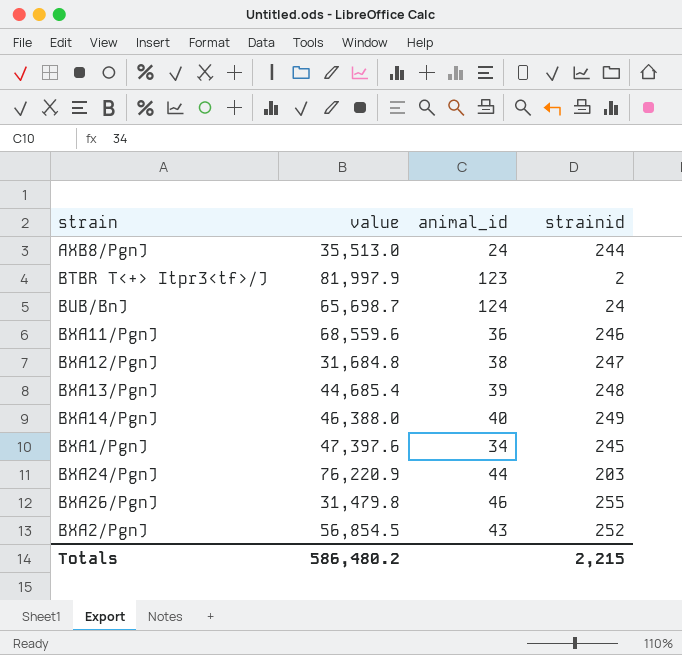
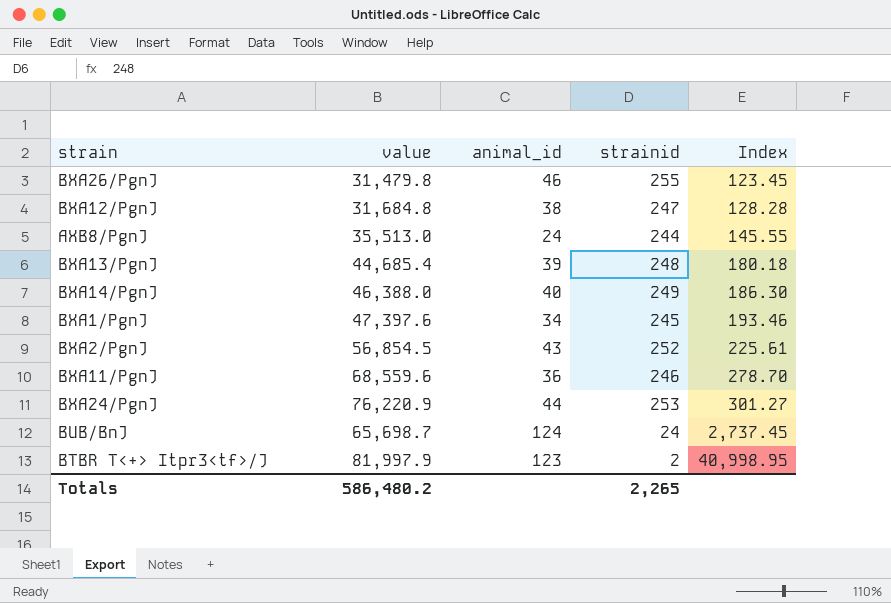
row order: none -> Index ascending
column Index | formula: none -> [value] / [strainid]
BXA24/PgnJ | strainid: 203 -> 253
Totals | strainid: 2,215 -> 2,265

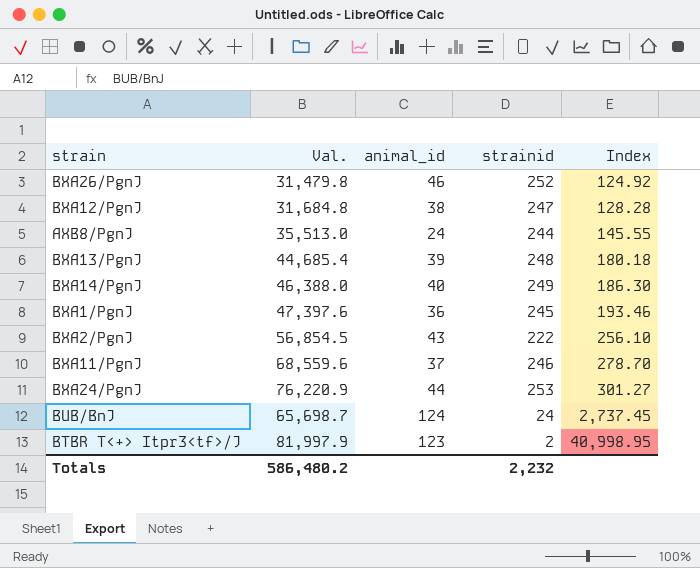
column name: value -> Val.
BXA26/PgnJ | strainid: 255 -> 252
BXA26/PgnJ | Index: 123.45 -> 124.92
BXA1/PgnJ | animal_id: 34 -> 36
BXA2/PgnJ | strainid: 252 -> 222
BXA2/PgnJ | Index: 225.61 -> 256.10
BXA11/PgnJ | animal_id: 36 -> 37
Totals | strainid: 2,265 -> 2,232

